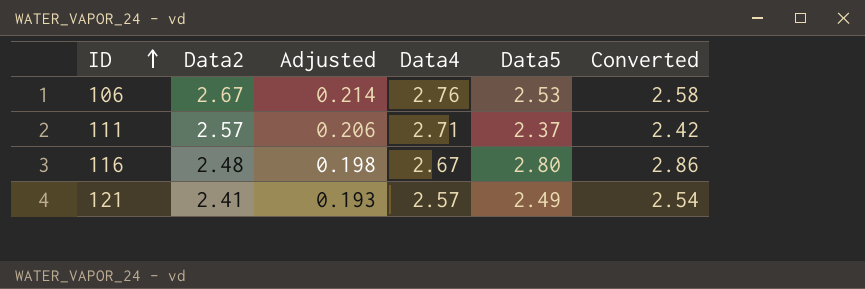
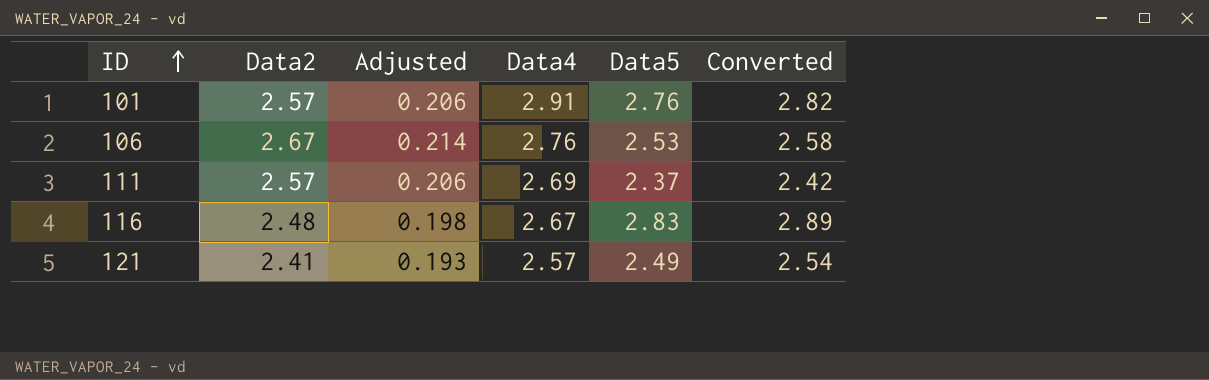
row 101: none -> 2.57 | 0.206 | 2.91 | 2.76 | 2.82
111 | Data4: 2.71 -> 2.69
116 | Data5: 2.80 -> 2.83
116 | Converted: 2.86 -> 2.89

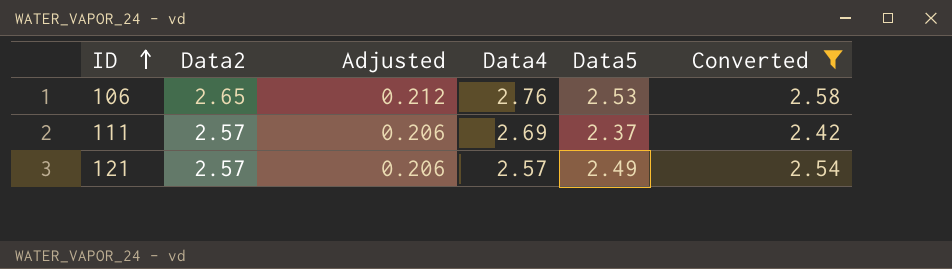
filter: none -> Converted <= 2.58
106 | Data2: 2.67 -> 2.65
106 | Adjusted: 0.214 -> 0.212
121 | Data2: 2.41 -> 2.57
121 | Adjusted: 0.193 -> 0.206

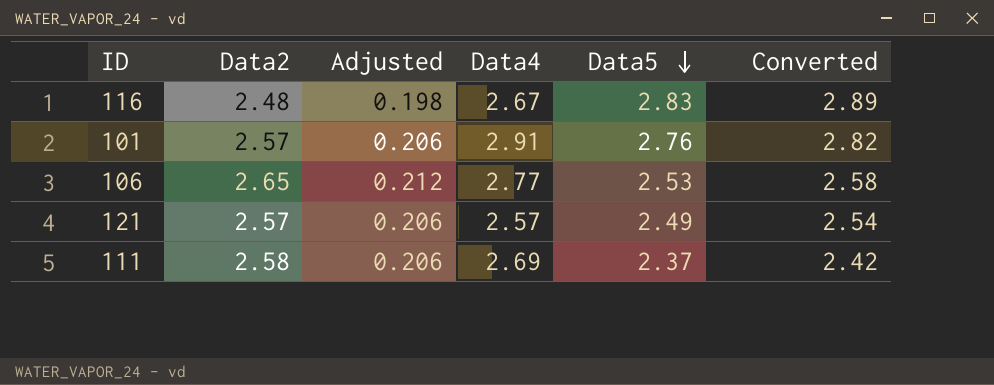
filter: Converted <= 2.58 -> none
row order: ID ascending -> Data5 descending
106 | Data4: 2.76 -> 2.77
111 | Data2: 2.57 -> 2.58

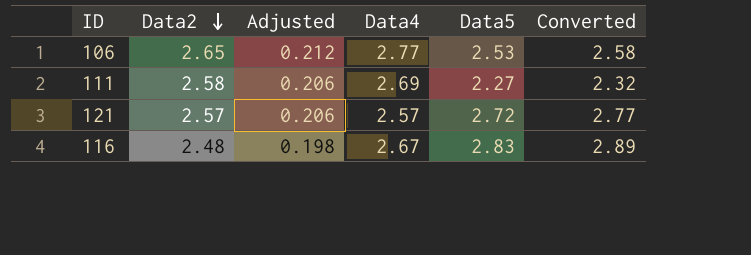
row order: Data5 descending -> Data2 descending
row 101: 2.57 | 0.206 | 2.91 | 2.76 | 2.82 -> none
111 | Data5: 2.37 -> 2.27
111 | Converted: 2.42 -> 2.32
121 | Data5: 2.49 -> 2.72
121 | Converted: 2.54 -> 2.77

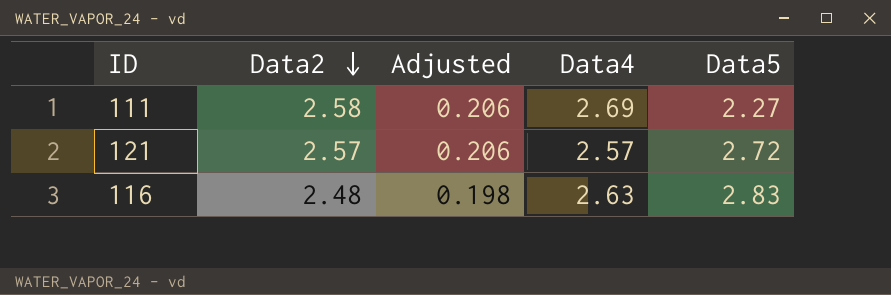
column Converted | formula: [Data5] * 1.02 -> none
row 106: 2.65 | 0.212 | 2.77 | 2.53 | 2.58 -> none
116 | Data4: 2.67 -> 2.63

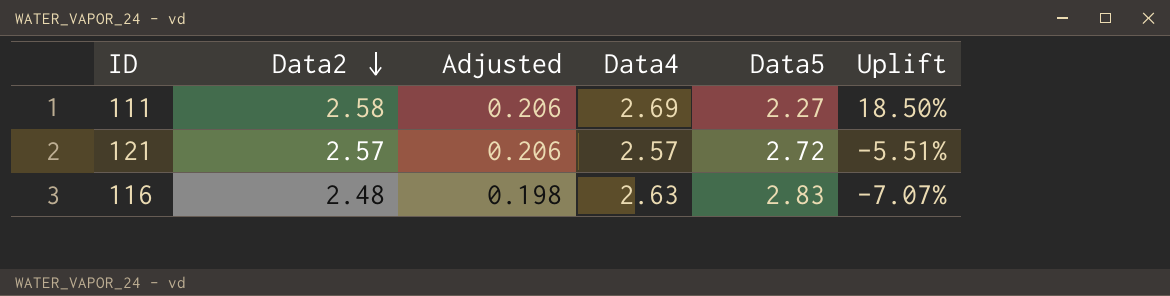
column Uplift | formula: none -> ([Data4] - [Data5]) / [Data5]

